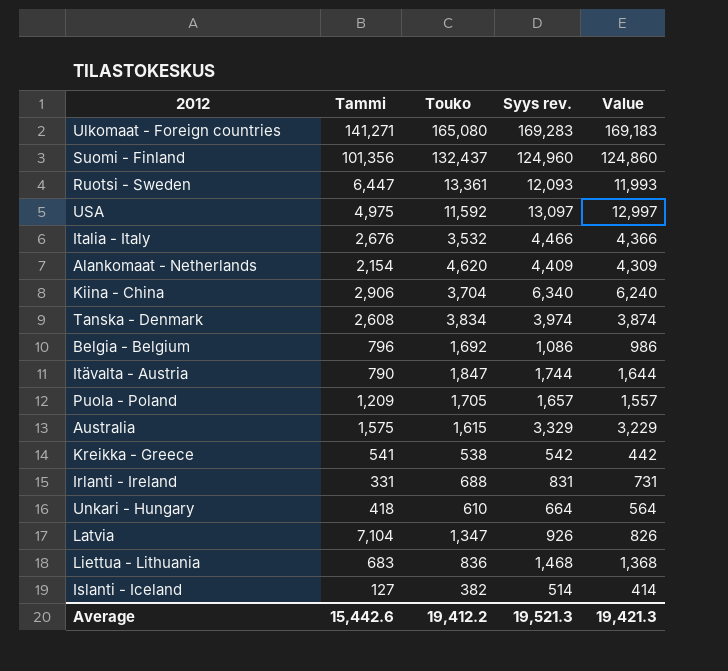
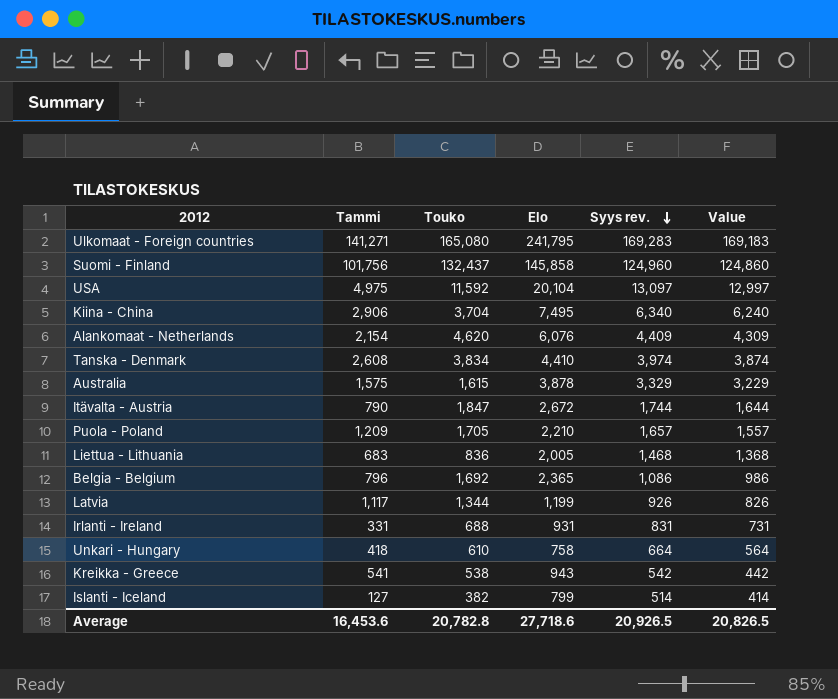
row order: none -> Syys rev. descending
column Elo | position: none -> 4
row Ruotsi - Sweden: 6,447 | 13,361 | 12,093 | 11,993 -> none
row Italia - Italy: 2,676 | 3,532 | 4,466 | 4,366 -> none
Suomi - Finland | Tammi: 101,356 -> 101,756
Latvia | Tammi: 7,104 -> 1,117
Latvia | Touko: 1,347 -> 1,344
Average | Tammi: 15,442.6 -> 16,453.6
Average | Touko: 19,412.2 -> 20,782.8
Average | Syys rev.: 19,521.3 -> 20,926.5
Average | Value: 19,421.3 -> 20,826.5

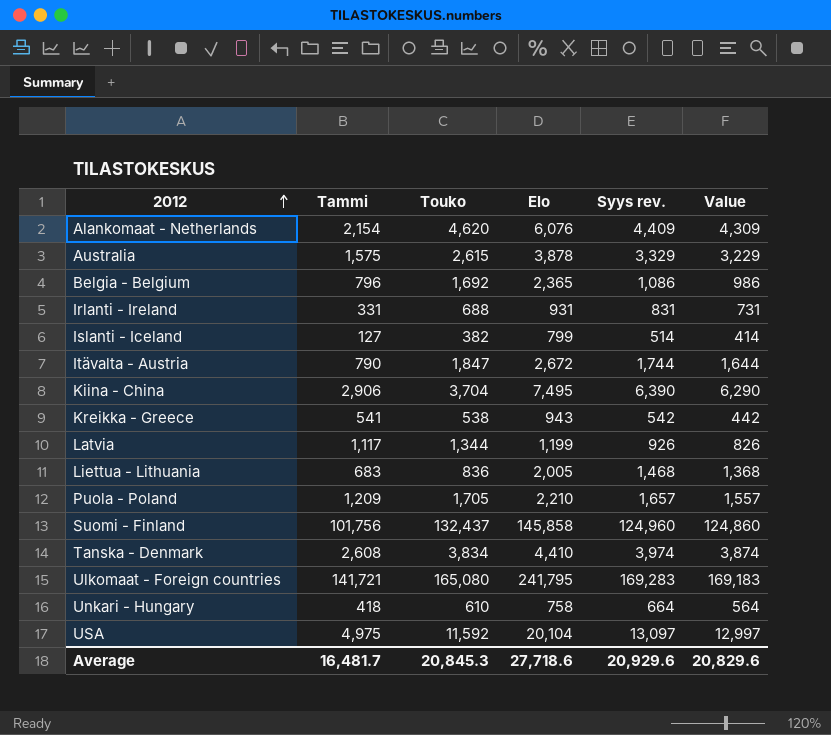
row order: Syys rev. descending -> 2012 ascending
Australia | Touko: 1,615 -> 2,615
Kiina - China | Syys rev.: 6,340 -> 6,390
Kiina - China | Value: 6,240 -> 6,290
Ulkomaat - Foreign countries | Tammi: 141,271 -> 141,721
Average | Tammi: 16,453.6 -> 16,481.7
Average | Touko: 20,782.8 -> 20,845.3
Average | Syys rev.: 20,926.5 -> 20,929.6
Average | Value: 20,826.5 -> 20,829.6

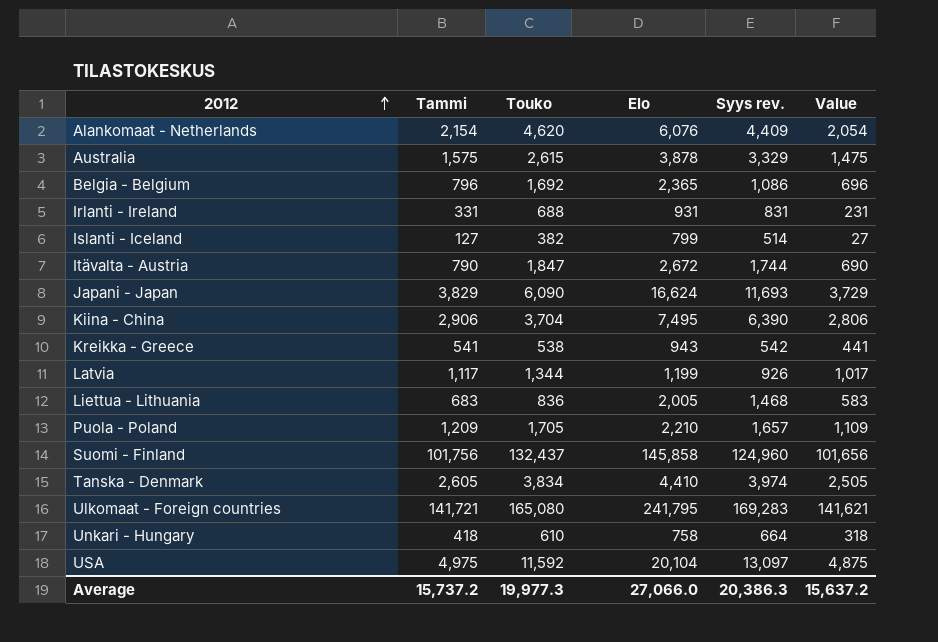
column Value | formula: [Syys rev.] - 100 -> [Tammi] - 100
row Japani - Japan: none -> 3,829 | 6,090 | 16,624 | 11,693 | 3,729
Tanska - Denmark | Tammi: 2,608 -> 2,605
Average | Tammi: 16,481.7 -> 15,737.2
Average | Touko: 20,845.3 -> 19,977.3
Average | Elo: 27,718.6 -> 27,066.0
Average | Syys rev.: 20,929.6 -> 20,386.3
Average | Value: 20,829.6 -> 15,637.2

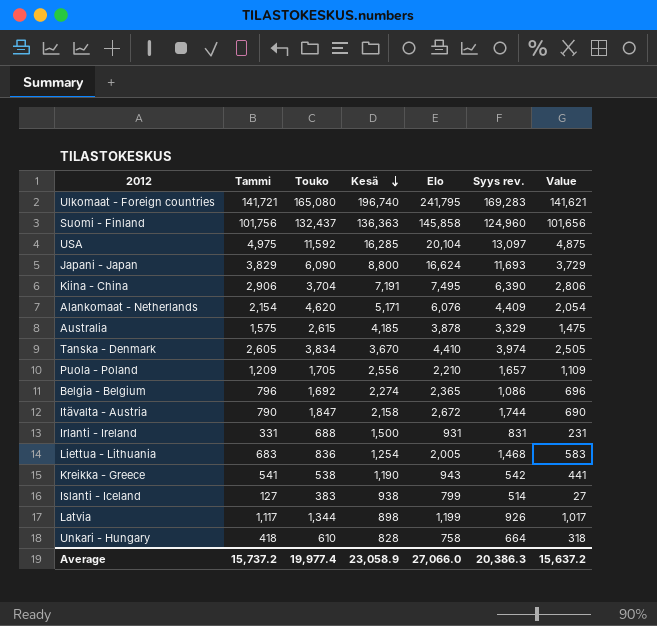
row order: 2012 ascending -> Kesä descending
column Kesä | position: none -> 4
Islanti - Iceland | Touko: 382 -> 383
Average | Touko: 19,977.3 -> 19,977.4

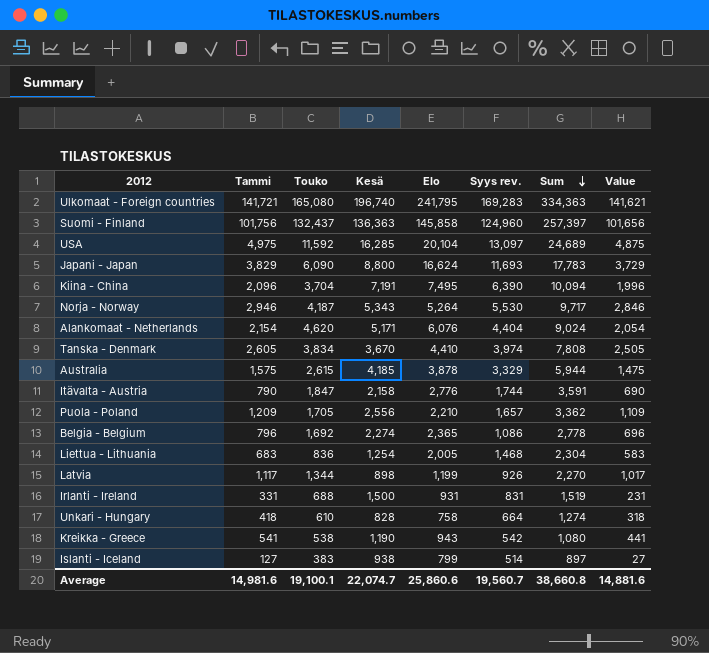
row order: Kesä descending -> Sum descending
column Sum | formula: none -> [Touko] + [Syys rev.]
Kiina - China | Tammi: 2,906 -> 2,096
Kiina - China | Value: 2,806 -> 1,996
row Norja - Norway: none -> 2,946 | 4,187 | 5,343 | 5,264 | 5,530 | 9,717 | 2,846
Alankomaat - Netherlands | Syys rev.: 4,409 -> 4,404
Itävalta - Austria | Elo: 2,672 -> 2,776
Average | Tammi: 15,737.2 -> 14,981.6
Average | Touko: 19,977.4 -> 19,100.1
Average | Kesä: 23,058.9 -> 22,074.7
Average | Elo: 27,066.0 -> 25,860.6
Average | Syys rev.: 20,386.3 -> 19,560.7
Average | Value: 15,637.2 -> 14,881.6

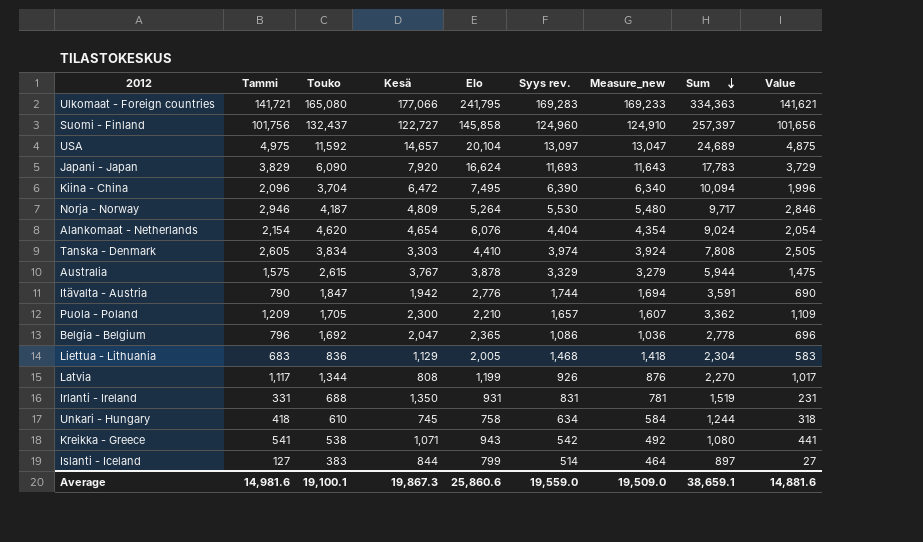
column Measure_new | formula: none -> [Syys rev.] - 50
Ulkomaat - Foreign countries | Kesä: 196,740 -> 177,066
Suomi - Finland | Kesä: 136,363 -> 122,727
USA | Kesä: 16,285 -> 14,657
Japani - Japan | Kesä: 8,800 -> 7,920
Kiina - China | Kesä: 7,191 -> 6,472
Norja - Norway | Kesä: 5,343 -> 4,809
Alankomaat - Netherlands | Kesä: 5,171 -> 4,654
Tanska - Denmark | Kesä: 3,670 -> 3,303
Australia | Kesä: 4,185 -> 3,767
Itävalta - Austria | Kesä: 2,158 -> 1,942
Puola - Poland | Kesä: 2,556 -> 2,300
Belgia - Belgium | Kesä: 2,274 -> 2,047
Liettua - Lithuania | Kesä: 1,254 -> 1,129
Latvia | Kesä: 898 -> 808
Irlanti - Ireland | Kesä: 1,500 -> 1,350
Unkari - Hungary | Kesä: 828 -> 745
Unkari - Hungary | Syys rev.: 664 -> 634
Unkari - Hungary | Sum: 1,274 -> 1,244
Kreikka - Greece | Kesä: 1,190 -> 1,071
Islanti - Iceland | Kesä: 938 -> 844
Average | Kesä: 22,074.7 -> 19,867.3
Average | Syys rev.: 19,560.7 -> 19,559.0
Average | Sum: 38,660.8 -> 38,659.1

